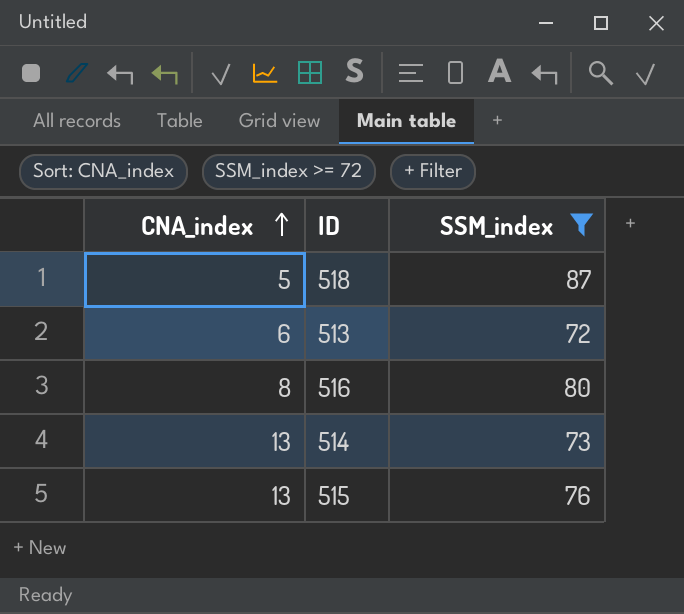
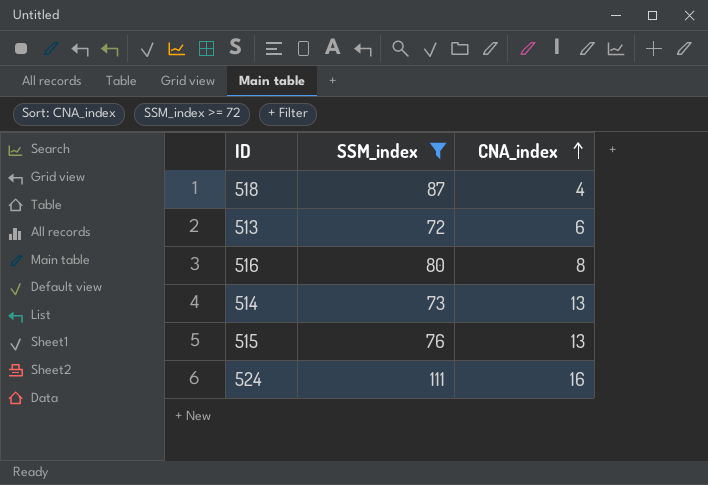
column CNA_index | position: 1 -> 3
518 | CNA_index: 5 -> 4
row 524: none -> 111 | 16

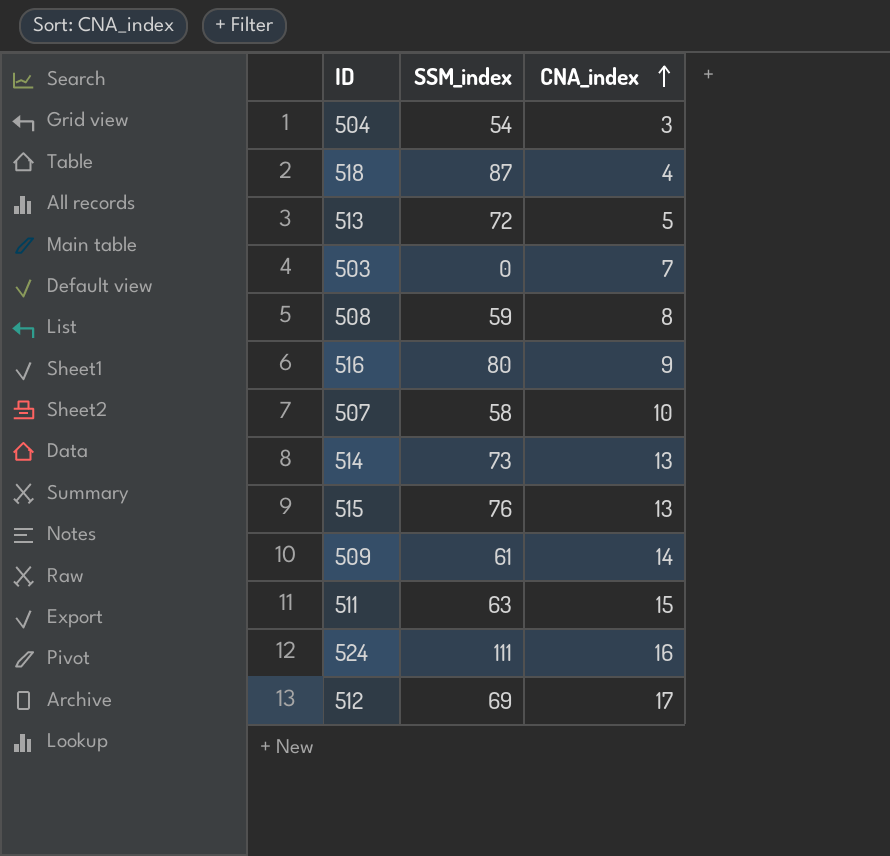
filter: SSM_index >= 72 -> none
513 | CNA_index: 6 -> 5
516 | CNA_index: 8 -> 9

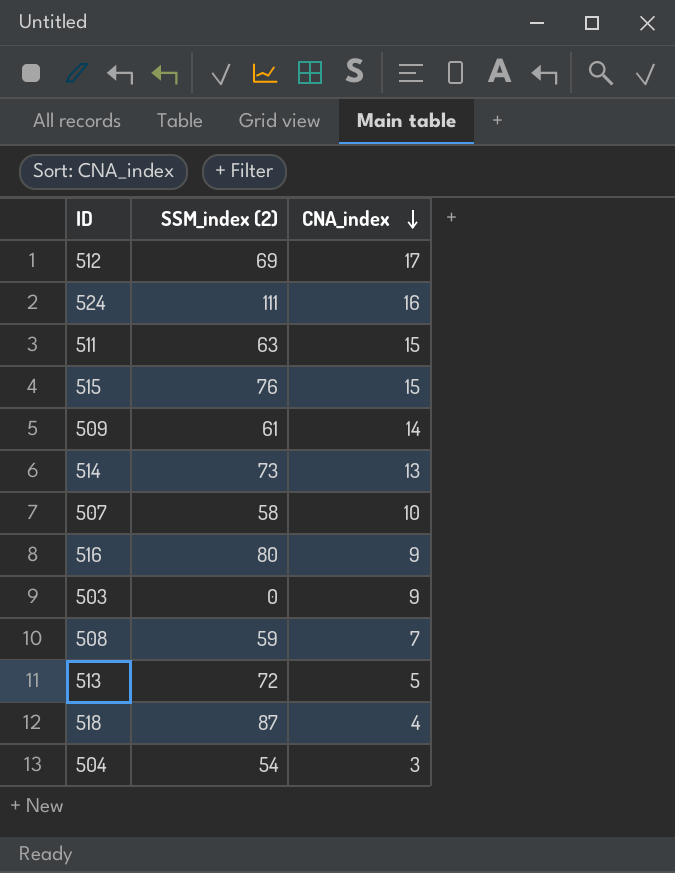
row order: CNA_index ascending -> CNA_index descending
column name: SSM_index -> SSM_index (2)
515 | CNA_index: 13 -> 15
503 | CNA_index: 7 -> 9
508 | CNA_index: 8 -> 7

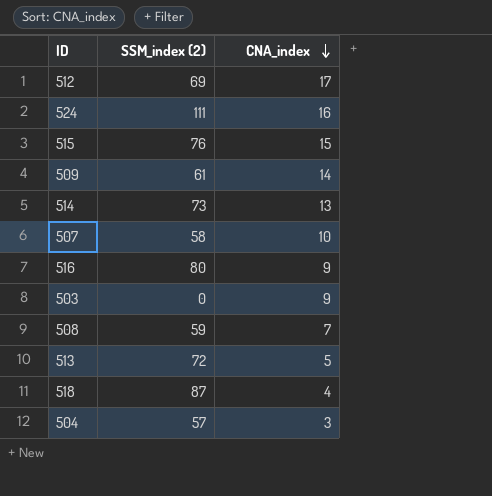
row 511: 63 | 15 -> none
504 | SSM_index (2): 54 -> 57

